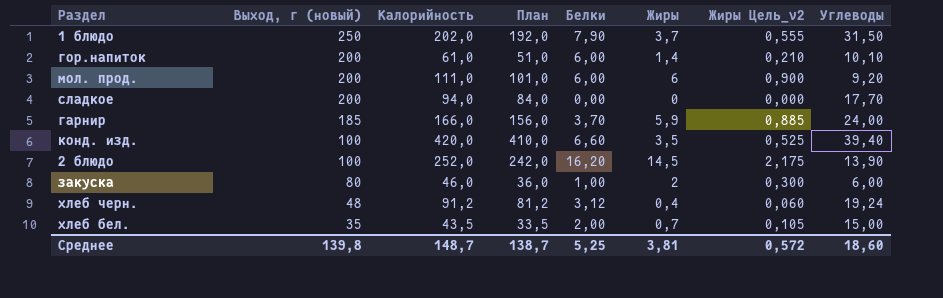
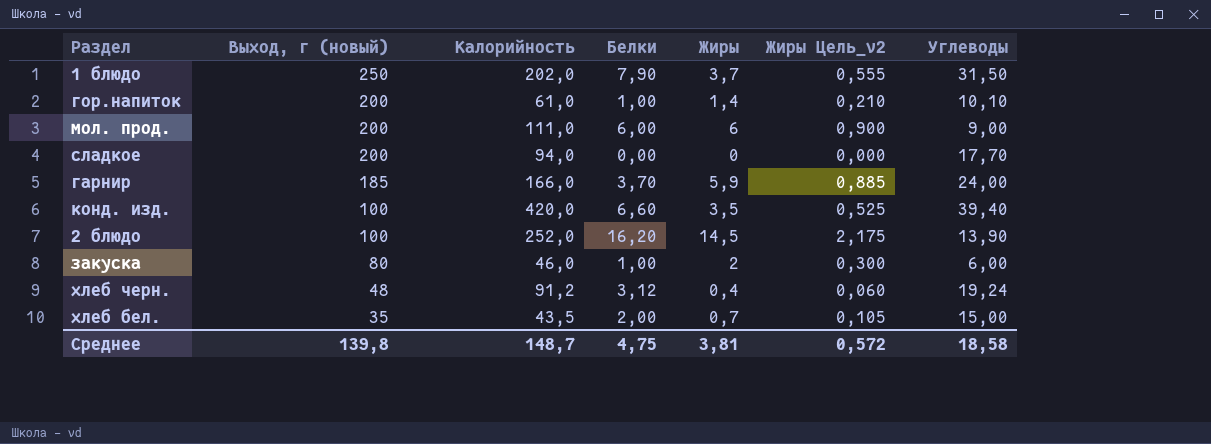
column План | formula: [Калорийность] - 10 -> none
гор.напиток | Белки: 6,00 -> 1,00
мол. прод. | Углеводы: 9,20 -> 9,00
Среднее | Белки: 5,25 -> 4,75
Среднее | Углеводы: 18,60 -> 18,58

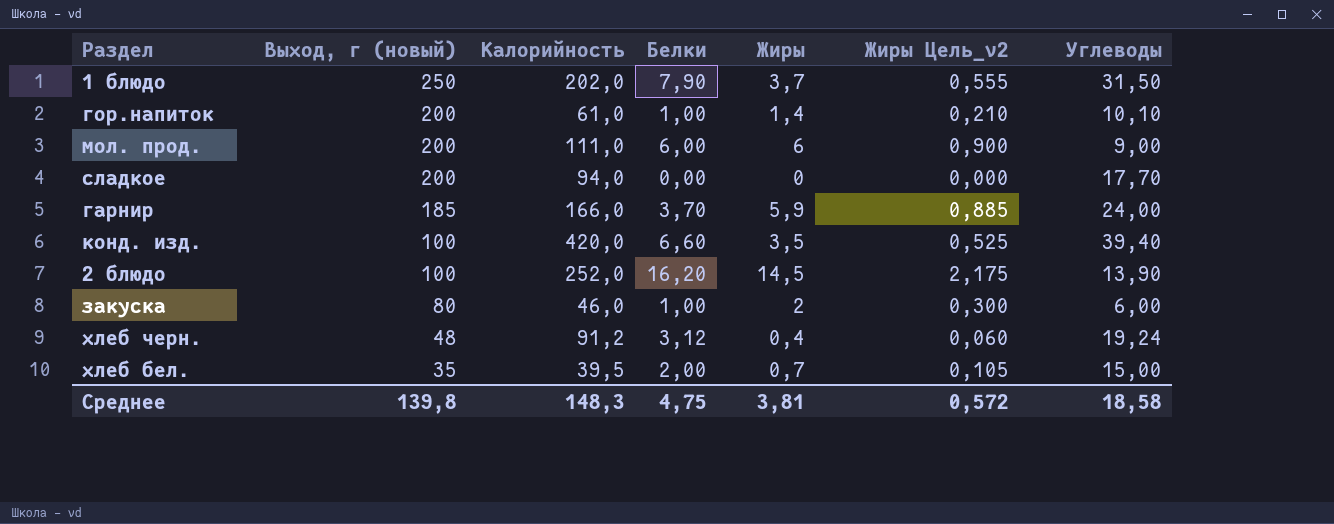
хлеб бел. | Калорийность: 43,5 -> 39,5
Среднее | Калорийность: 148,7 -> 148,3

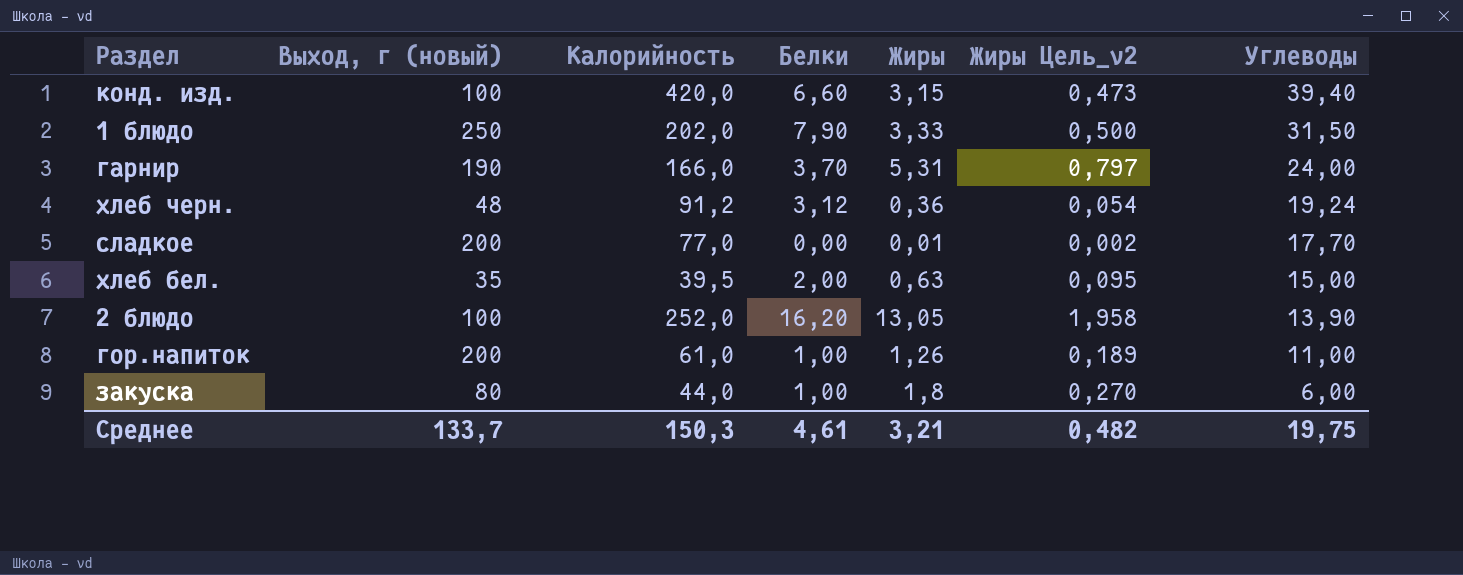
row order: Выход, г (новый) descending -> Углеводы descending
row мол. прод.: 200 | 111,0 | 6,00 | 6 | 0,900 | 9,00 -> none
конд. изд. | Жиры: 3,5 -> 3,15
конд. изд. | Жиры Цель_v2: 0,525 -> 0,473
1 блюдо | Жиры: 3,7 -> 3,33
1 блюдо | Жиры Цель_v2: 0,555 -> 0,500
гарнир | Выход, г (новый): 185 -> 190
гарнир | Жиры: 5,9 -> 5,31
гарнир | Жиры Цель_v2: 0,885 -> 0,797
хлеб черн. | Жиры: 0,4 -> 0,36
хлеб черн. | Жиры Цель_v2: 0,060 -> 0,054
сладкое | Калорийность: 94,0 -> 77,0
сладкое | Жиры: 0 -> 0,01
сладкое | Жиры Цель_v2: 0,000 -> 0,002
хлеб бел. | Жиры: 0,7 -> 0,63
хлеб бел. | Жиры Цель_v2: 0,105 -> 0,095
2 блюдо | Жиры: 14,5 -> 13,05
2 блюдо | Жиры Цель_v2: 2,175 -> 1,958
гор.напиток | Жиры: 1,4 -> 1,26
гор.напиток | Жиры Цель_v2: 0,210 -> 0,189
гор.напиток | Углеводы: 10,10 -> 11,00
закуска | Калорийность: 46,0 -> 44,0
закуска | Жиры: 2 -> 1,8
закуска | Жиры Цель_v2: 0,300 -> 0,270
Среднее | Выход, г (новый): 139,8 -> 133,7
Среднее | Калорийность: 148,3 -> 150,3
Среднее | Белки: 4,75 -> 4,61
Среднее | Жиры: 3,81 -> 3,21
Среднее | Жиры Цель_v2: 0,572 -> 0,482
Среднее | Углеводы: 18,58 -> 19,75

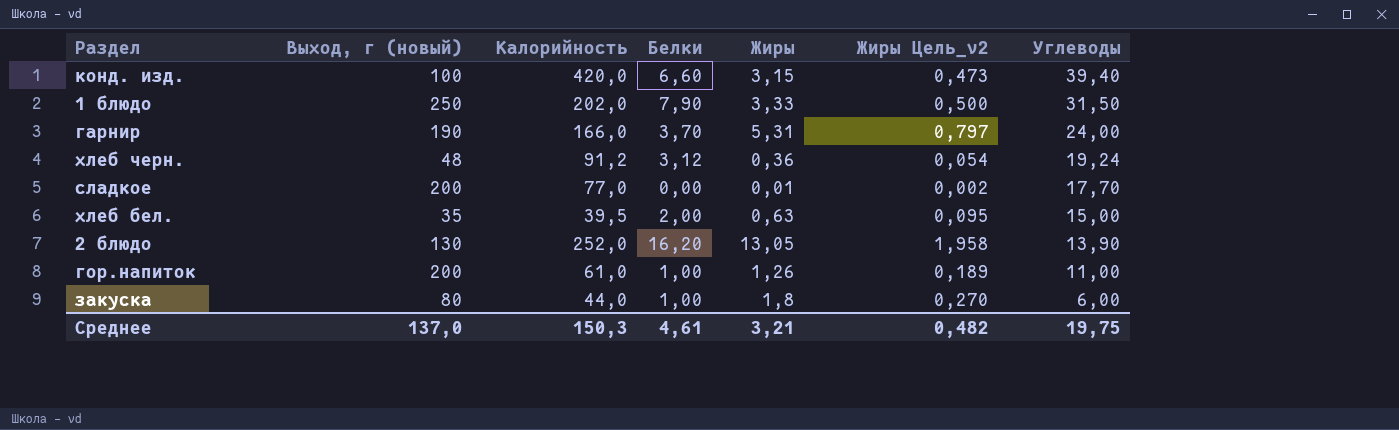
2 блюдо | Выход, г (новый): 100 -> 130
Среднее | Выход, г (новый): 133,7 -> 137,0

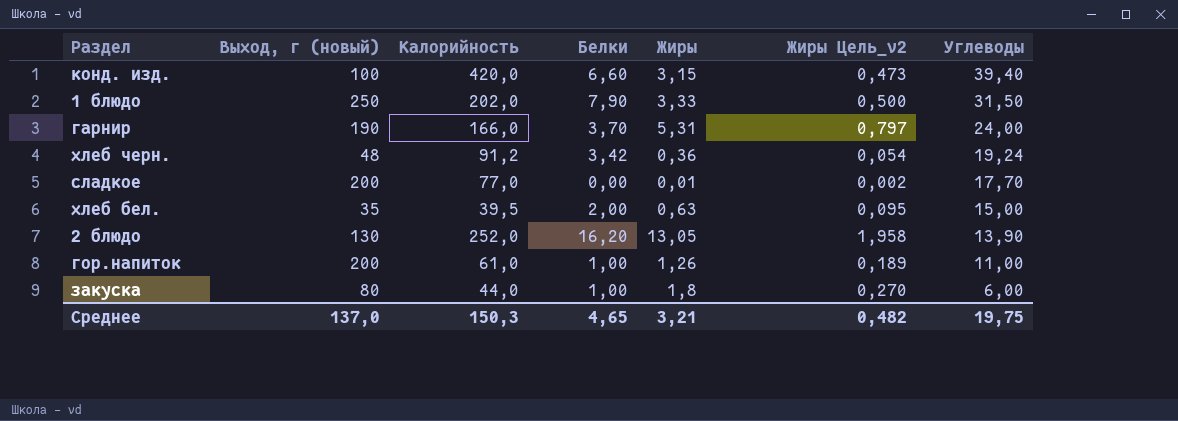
хлеб черн. | Белки: 3,12 -> 3,42
Среднее | Белки: 4,61 -> 4,65

